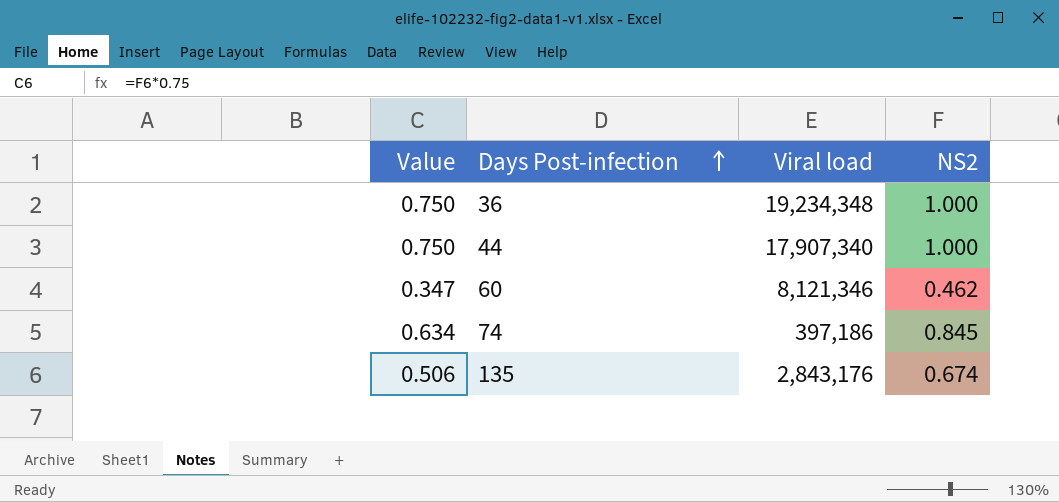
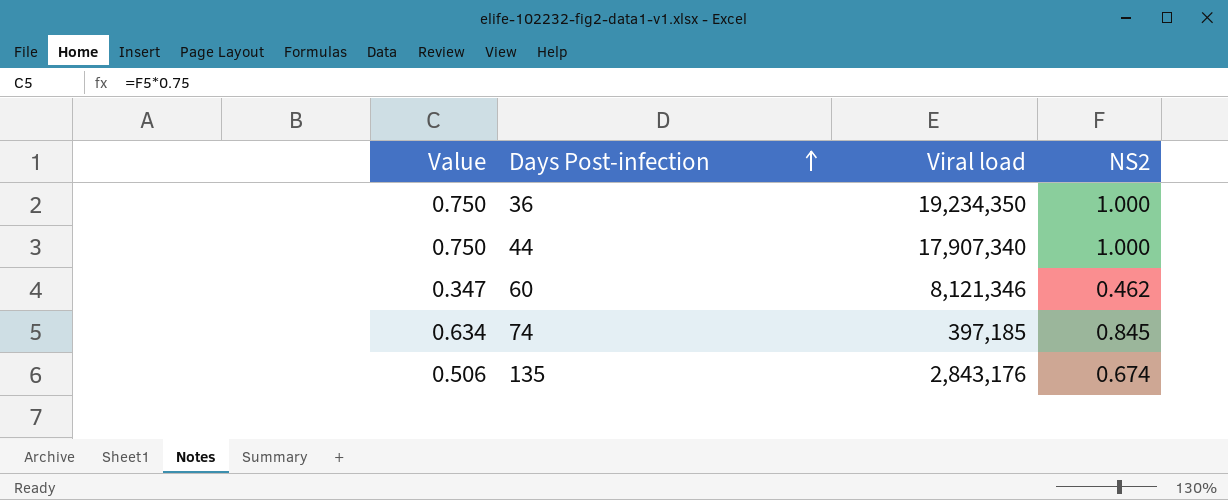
36 | Viral load: 19,234,348 -> 19,234,350
74 | Viral load: 397,186 -> 397,185

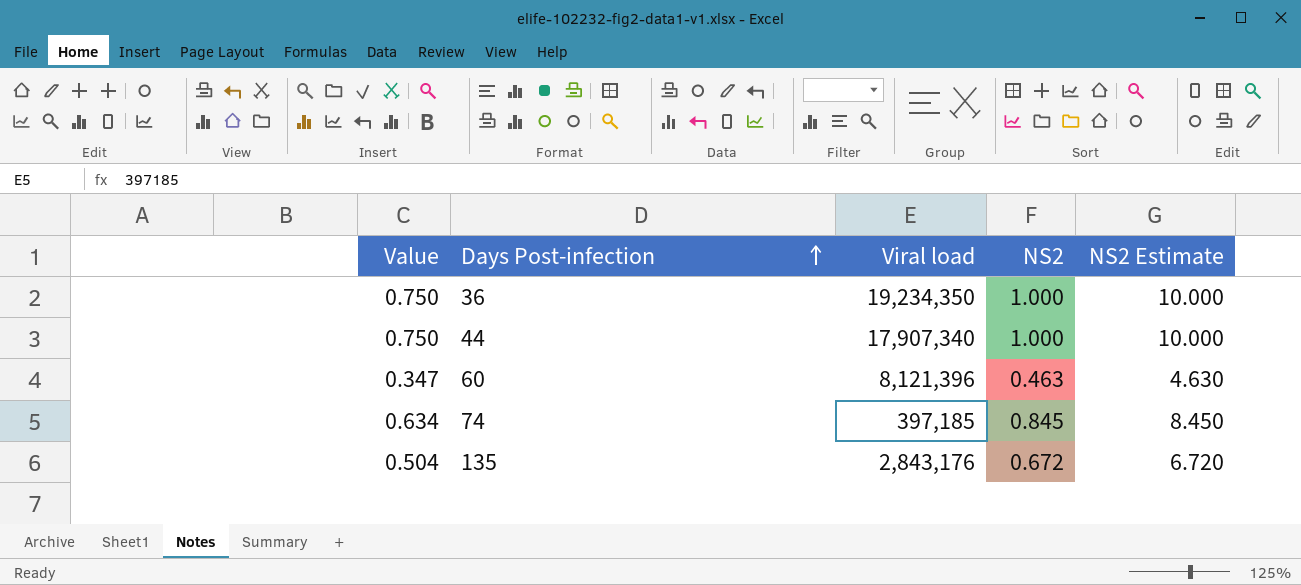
column NS2 Estimate | formula: none -> [NS2] * 10
60 | Viral load: 8,121,346 -> 8,121,396
60 | NS2: 0.462 -> 0.463
135 | Value: 0.506 -> 0.504
135 | NS2: 0.674 -> 0.672

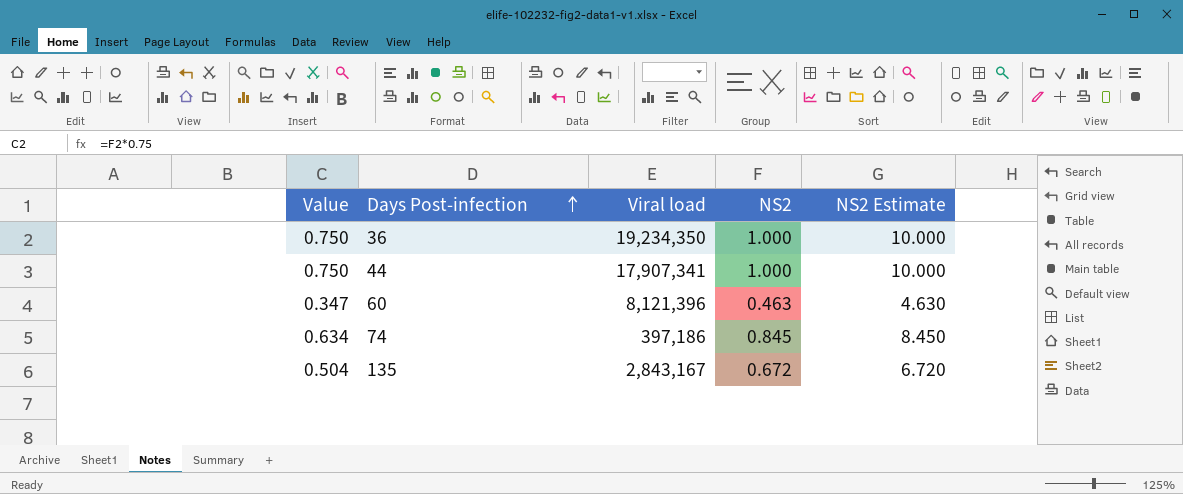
44 | Viral load: 17,907,340 -> 17,907,341
74 | Viral load: 397,185 -> 397,186
135 | Viral load: 2,843,176 -> 2,843,167

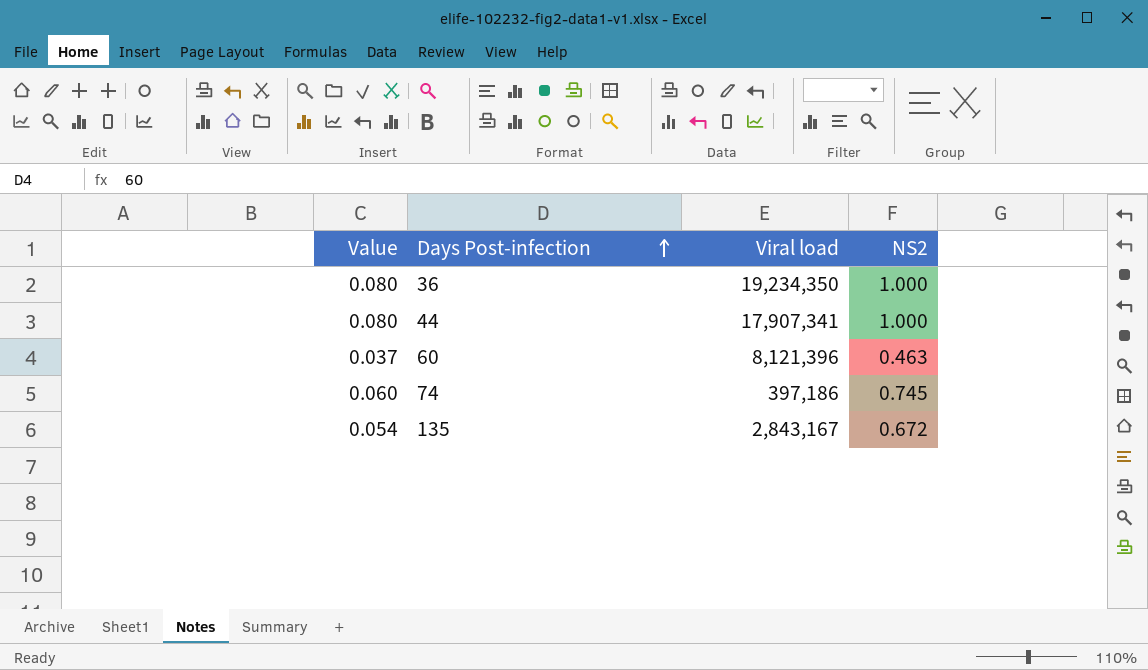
column NS2 Estimate | formula: [NS2] * 10 -> none
column Value | formula: [NS2] * 0.75 -> [NS2] * 0.08
74 | NS2: 0.845 -> 0.745

